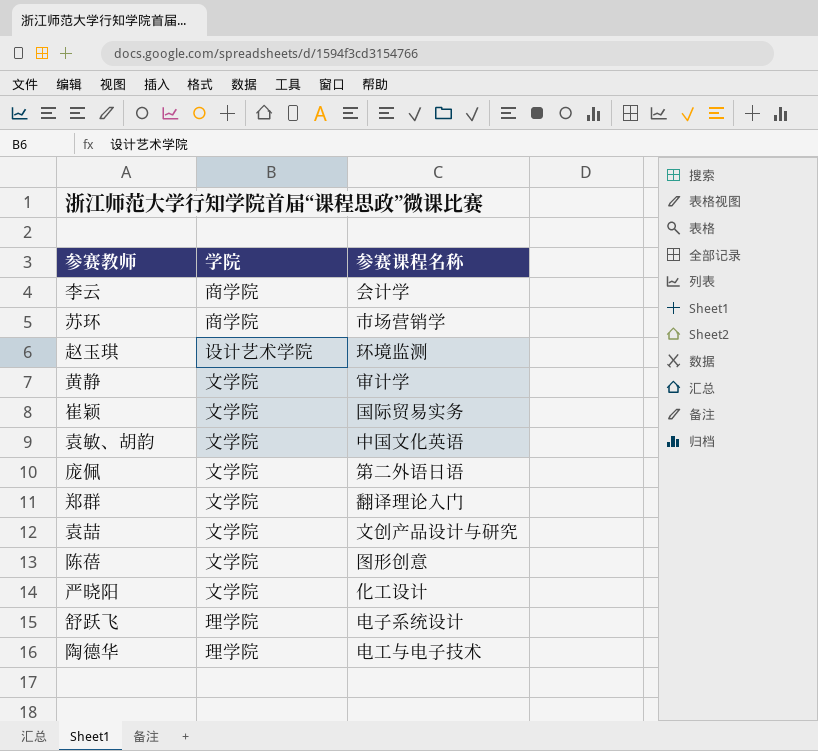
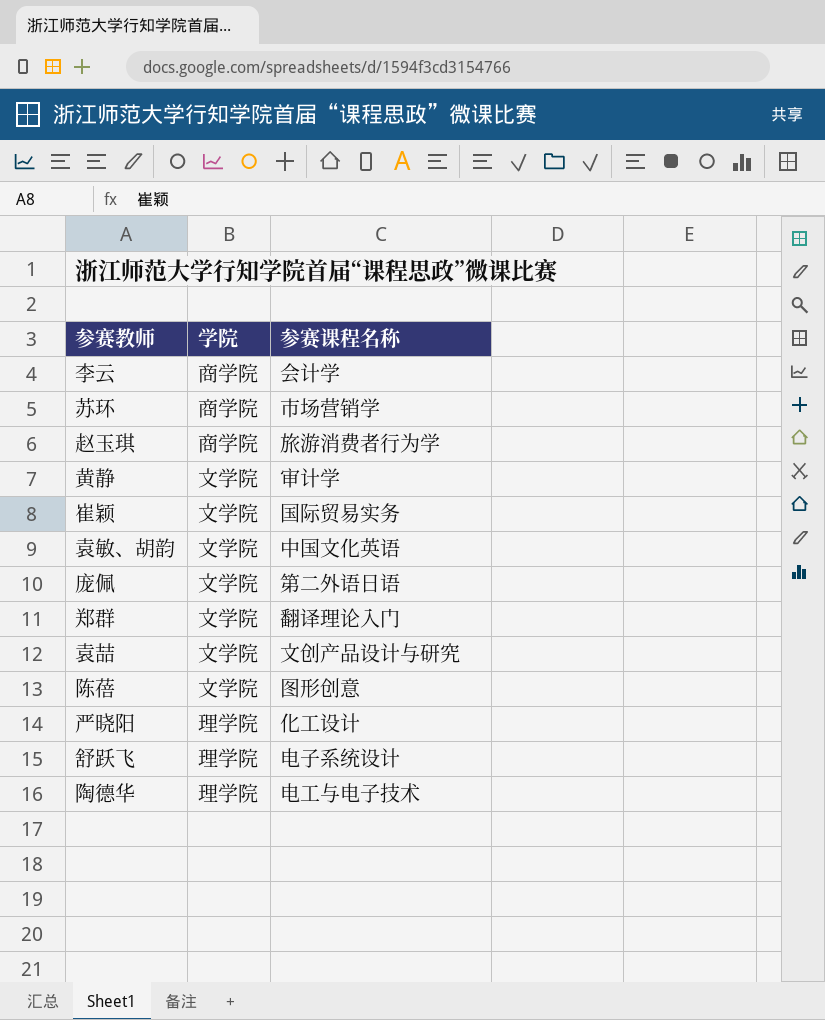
赵玉琪 | 学院: 设计艺术学院 -> 商学院
赵玉琪 | 参赛课程名称: 环境监测 -> 旅游消费者行为学
严晓阳 | 学院: 文学院 -> 理学院

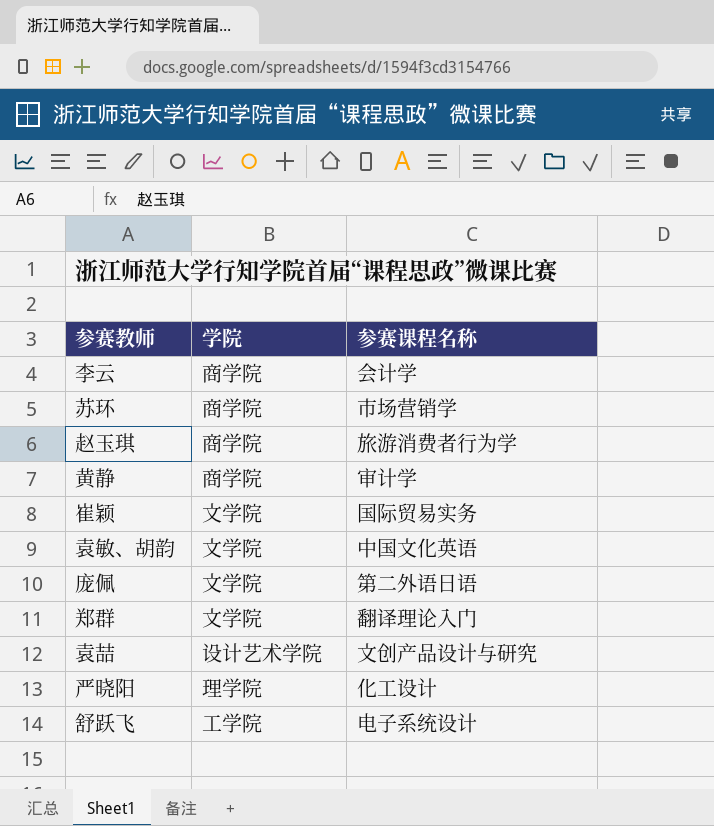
row 陈蓓: 文学院 | 图形创意 -> none
row 陶德华: 理学院 | 电工与电子技术 -> none
黄静 | 学院: 文学院 -> 商学院
袁喆 | 学院: 文学院 -> 设计艺术学院
舒跃飞 | 学院: 理学院 -> 工学院

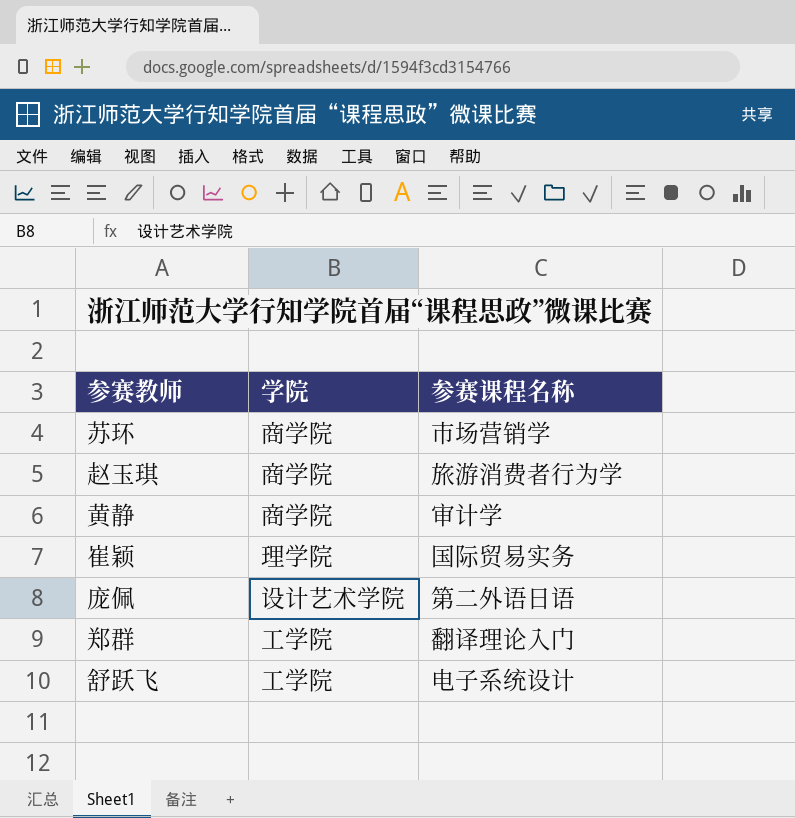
row 李云: 商学院 | 会计学 -> none
row 袁敏、胡韵: 文学院 | 中国文化英语 -> none
row 袁喆: 设计艺术学院 | 文创产品设计与研究 -> none
row 严晓阳: 理学院 | 化工设计 -> none
崔颖 | 学院: 文学院 -> 理学院
庞佩 | 学院: 文学院 -> 设计艺术学院
郑群 | 学院: 文学院 -> 工学院

